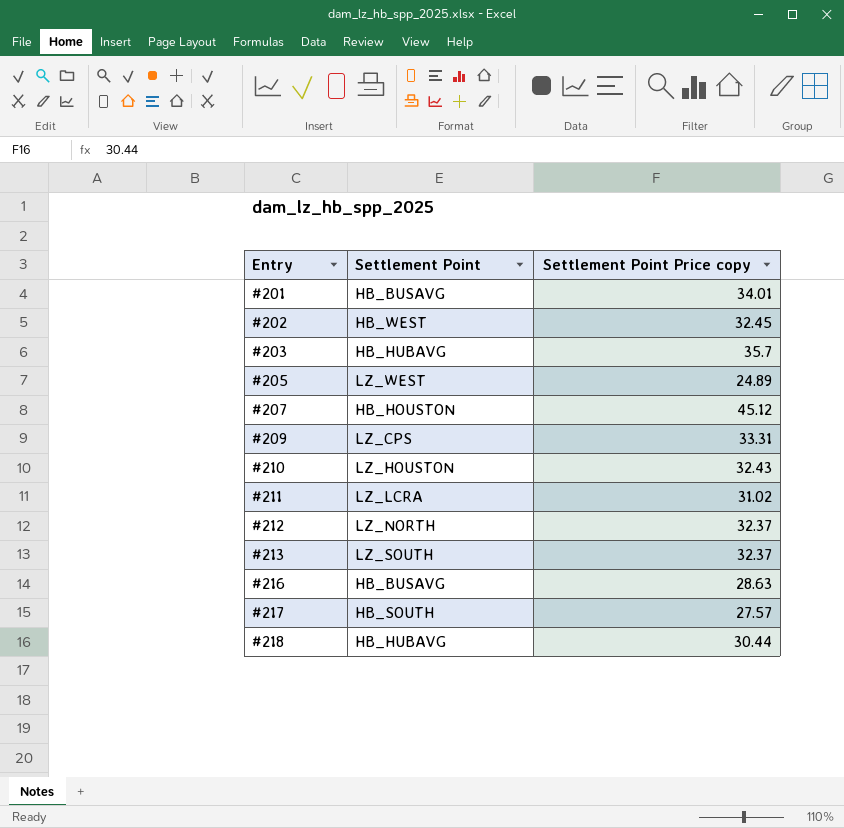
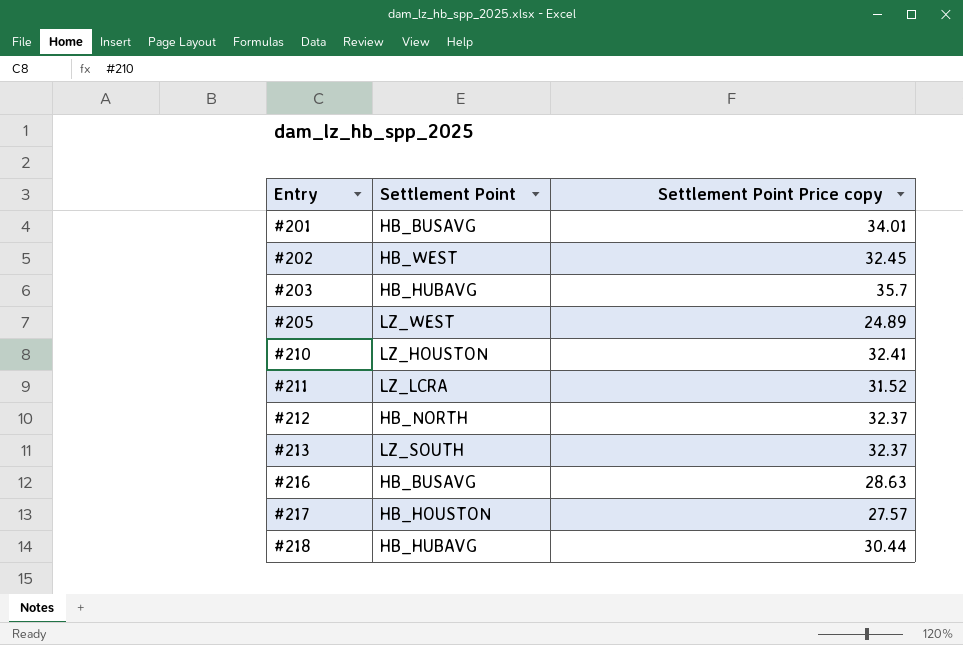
row #207: HB_HOUSTON | 45.12 -> none
row #209: LZ_CPS | 33.31 -> none
#210 | Settlement Point Price copy: 32.43 -> 32.41
#211 | Settlement Point Price copy: 31.02 -> 31.52
#212 | Settlement Point: LZ_NORTH -> HB_NORTH
#217 | Settlement Point: HB_SOUTH -> HB_HOUSTON

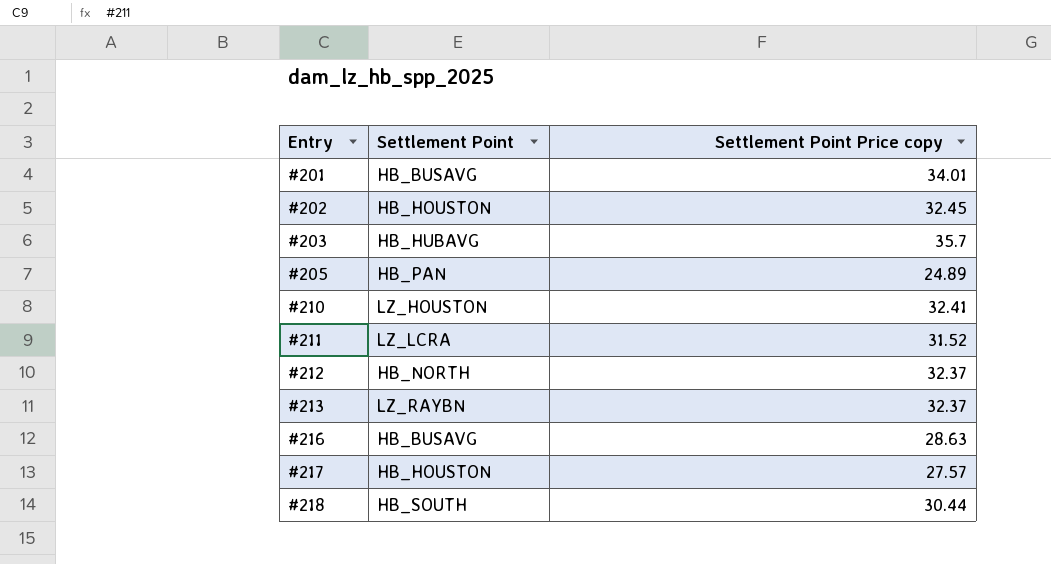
#202 | Settlement Point: HB_WEST -> HB_HOUSTON
#205 | Settlement Point: LZ_WEST -> HB_PAN
#213 | Settlement Point: LZ_SOUTH -> LZ_RAYBN
#218 | Settlement Point: HB_HUBAVG -> HB_SOUTH

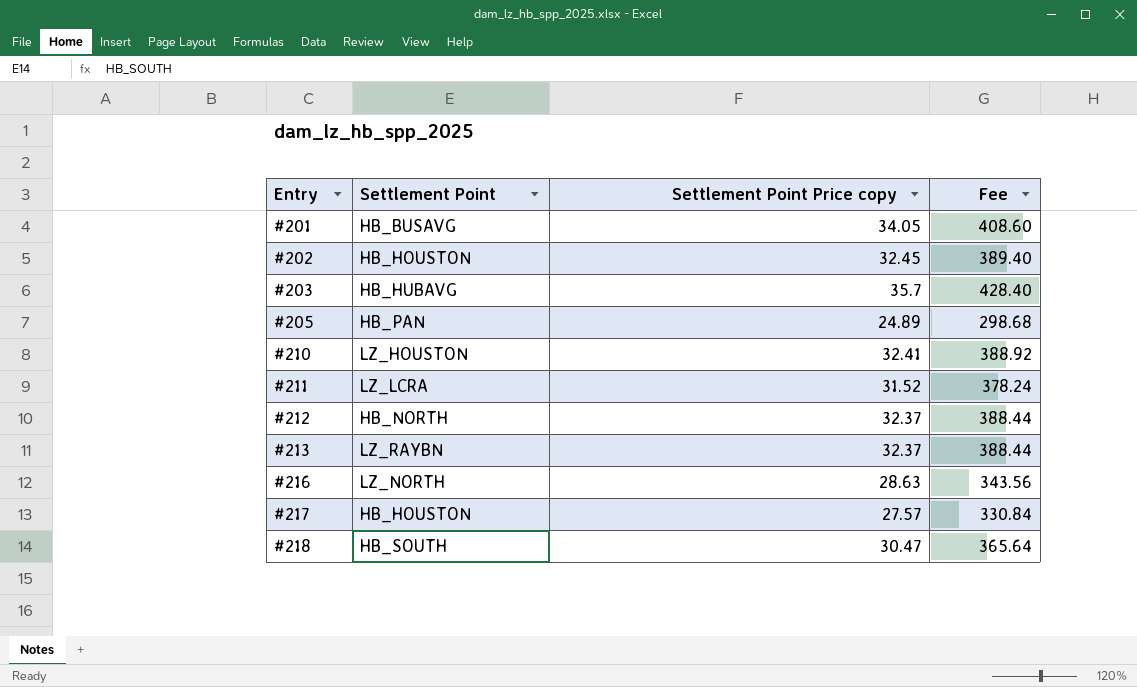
column Fee | formula: none -> [Settlement Point Price copy] * 12
#201 | Settlement Point Price copy: 34.01 -> 34.05
#216 | Settlement Point: HB_BUSAVG -> LZ_NORTH
#218 | Settlement Point Price copy: 30.44 -> 30.47

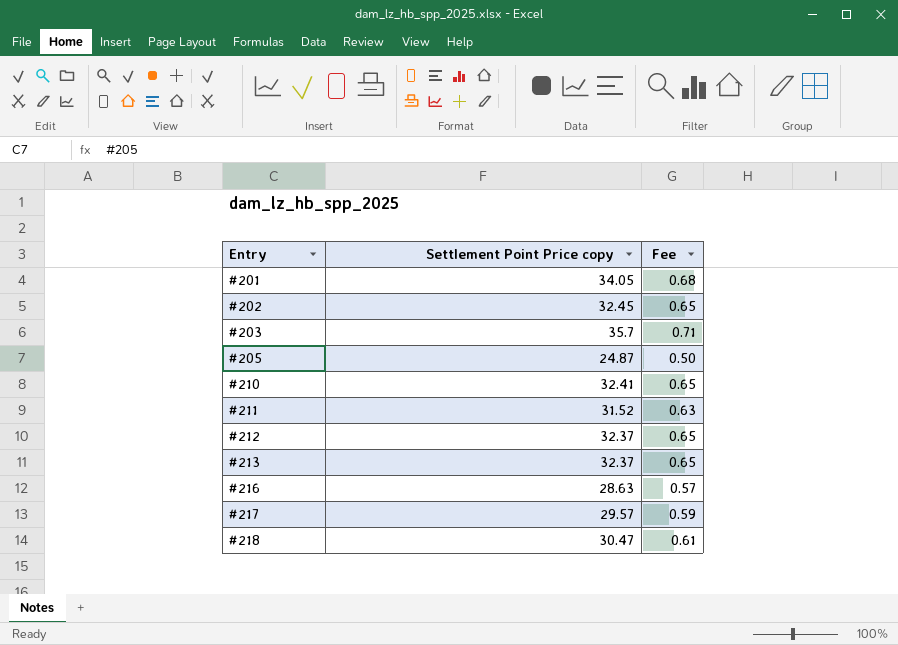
column Settlement Point | position: 2 -> none
column Fee | formula: [Settlement Point Price copy] * 12 -> [Settlement Point Price copy] * 0.02
#205 | Settlement Point Price copy: 24.89 -> 24.87
#217 | Settlement Point Price copy: 27.57 -> 29.57

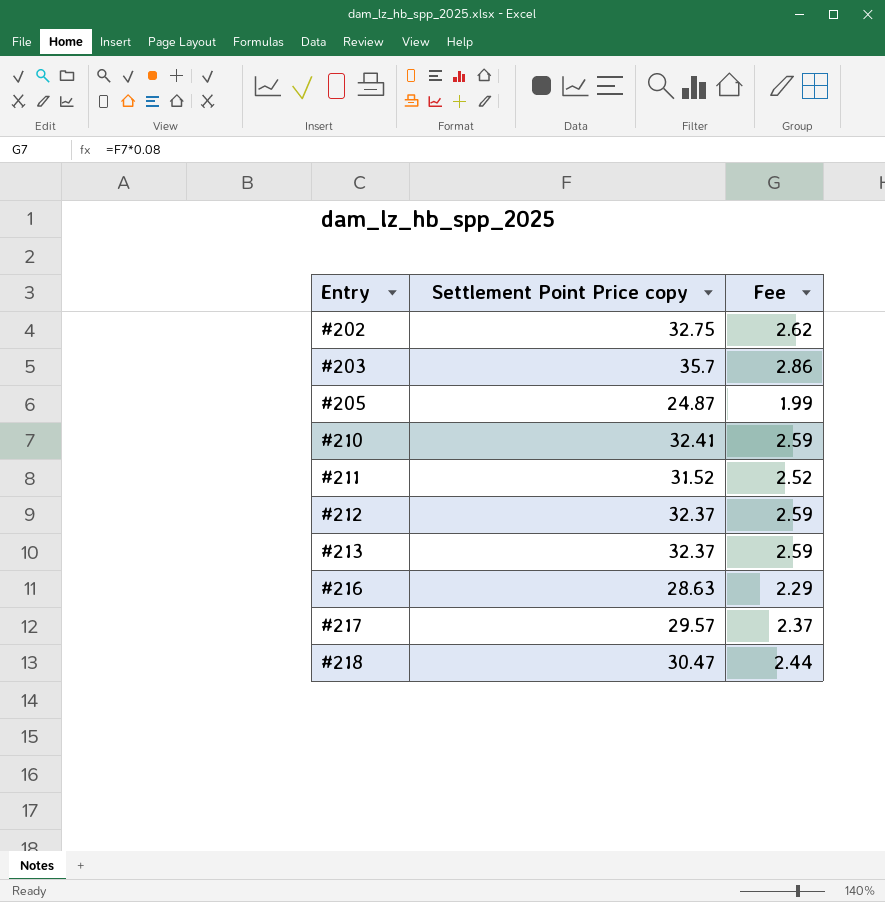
column Fee | formula: [Settlement Point Price copy] * 0.02 -> [Settlement Point Price copy] * 0.08
row #201: 34.05 | 0.68 -> none
#202 | Settlement Point Price copy: 32.45 -> 32.75

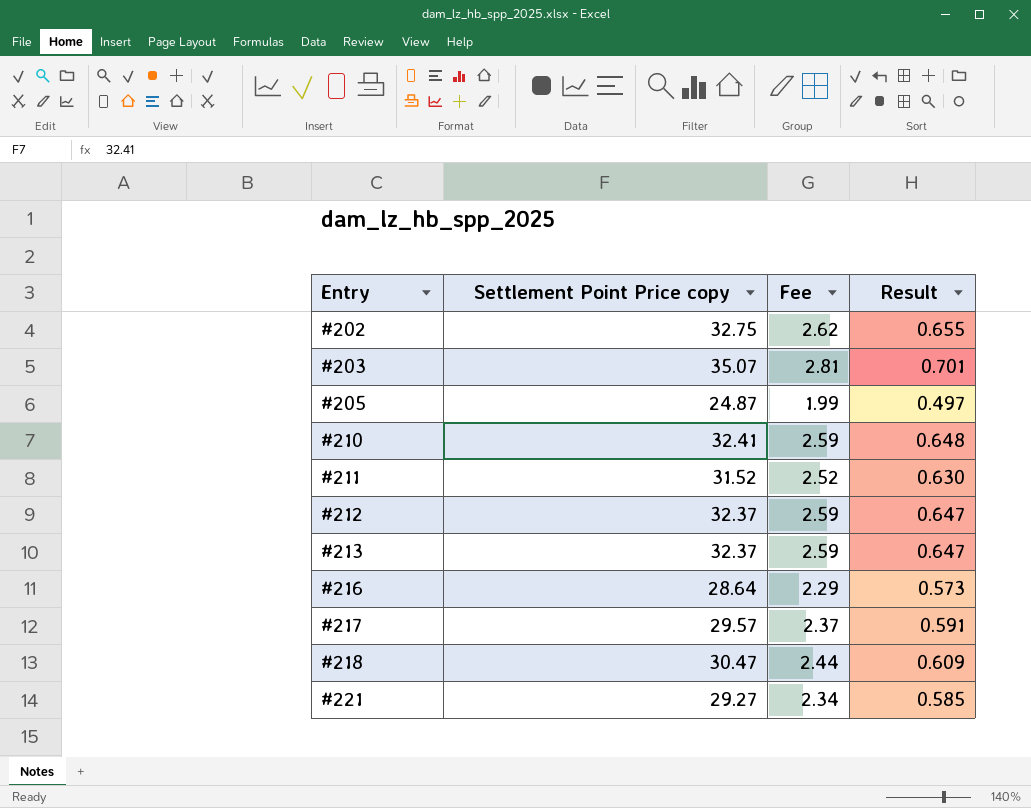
column Result | formula: none -> [Settlement Point Price copy] * 0.02
#203 | Settlement Point Price copy: 35.7 -> 35.07
#203 | Fee: 2.86 -> 2.81
#216 | Settlement Point Price copy: 28.63 -> 28.64
row #221: none -> 29.27 | 2.34 | 0.585

